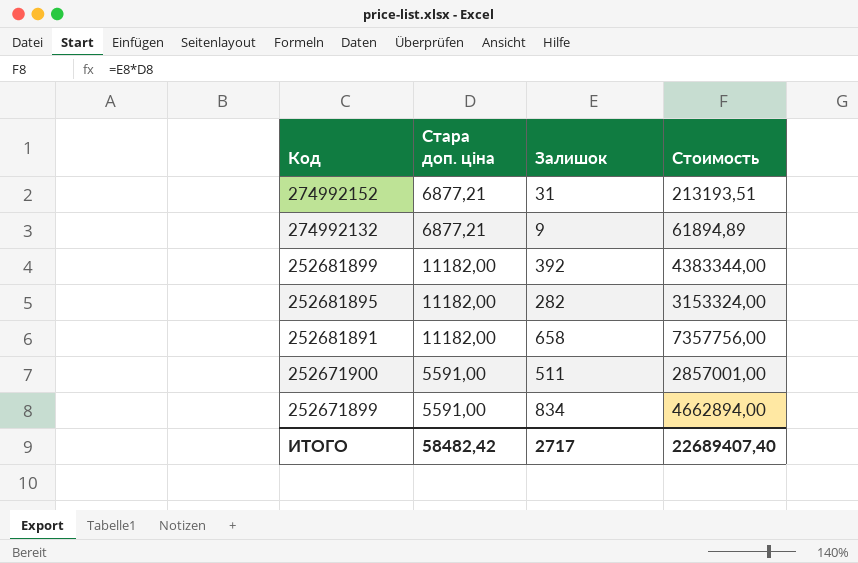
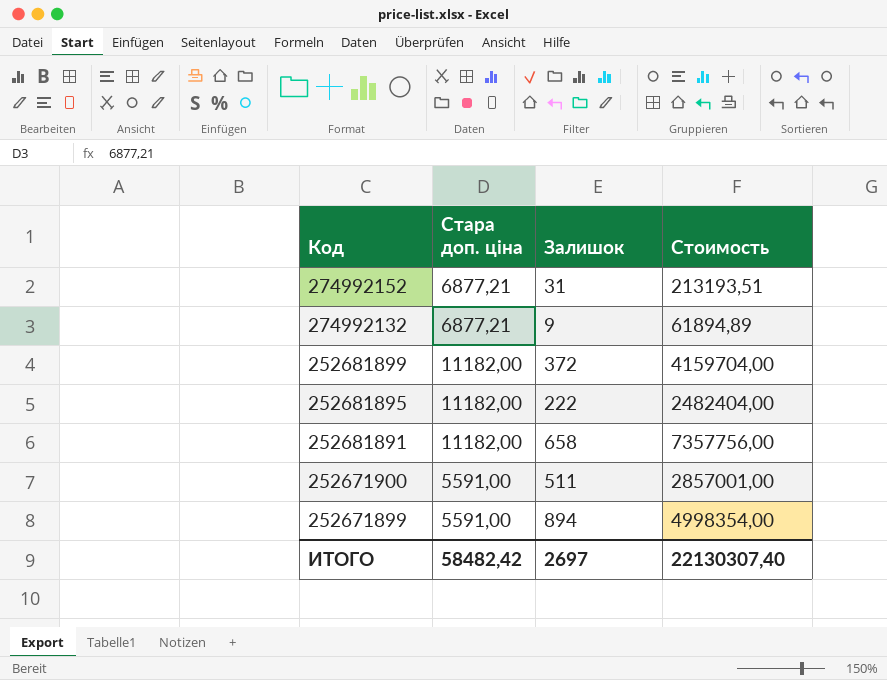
252681899 | Залишок: 392 -> 372
252681899 | Стоимость: 4383344,00 -> 4159704,00
252681895 | Залишок: 282 -> 222
252681895 | Стоимость: 3153324,00 -> 2482404,00
252671899 | Залишок: 834 -> 894
252671899 | Стоимость: 4662894,00 -> 4998354,00
ИТОГО | Залишок: 2717 -> 2697
ИТОГО | Стоимость: 22689407,40 -> 22130307,40

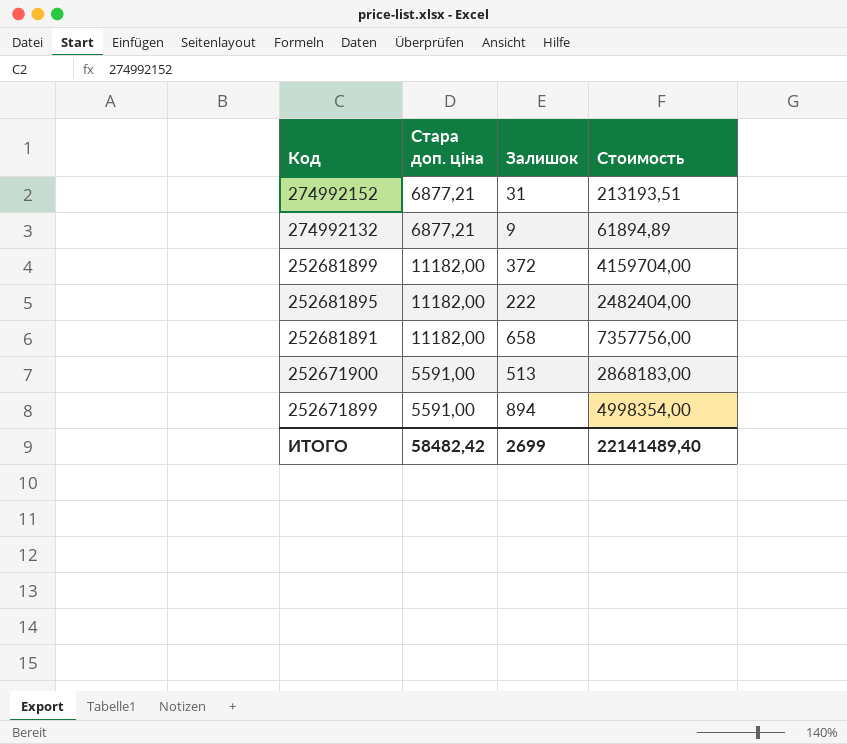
252671900 | Залишок: 511 -> 513
252671900 | Стоимость: 2857001,00 -> 2868183,00
ИТОГО | Залишок: 2697 -> 2699
ИТОГО | Стоимость: 22130307,40 -> 22141489,40

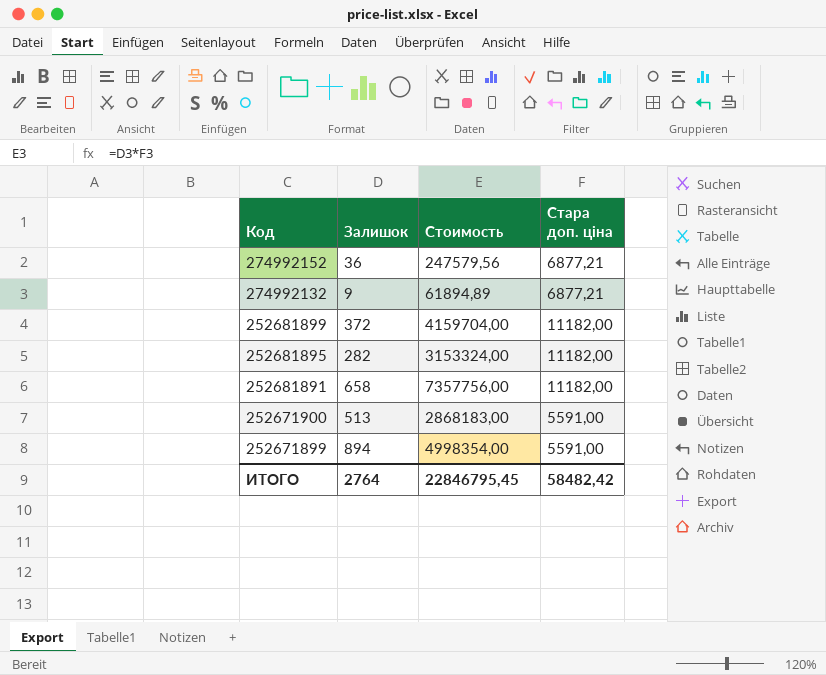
column Стара доп. ціна | position: 2 -> 4
274992152 | Залишок: 31 -> 36
274992152 | Стоимость: 213193,51 -> 247579,56
252681895 | Залишок: 222 -> 282
252681895 | Стоимость: 2482404,00 -> 3153324,00
ИТОГО | Залишок: 2699 -> 2764
ИТОГО | Стоимость: 22141489,40 -> 22846795,45

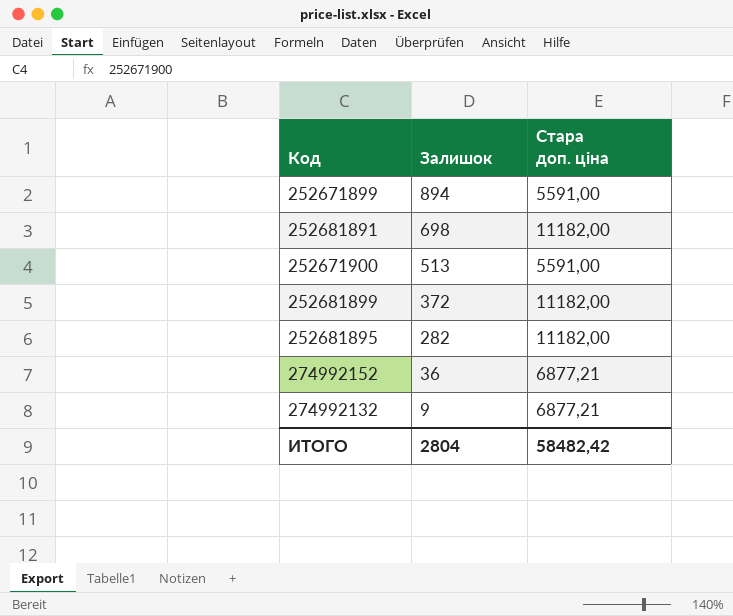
row order: Код descending -> Залишок descending
column Стоимость | formula: [Залишок] * [Стара доп. ціна] -> none
252681891 | Залишок: 658 -> 698
ИТОГО | Залишок: 2764 -> 2804

